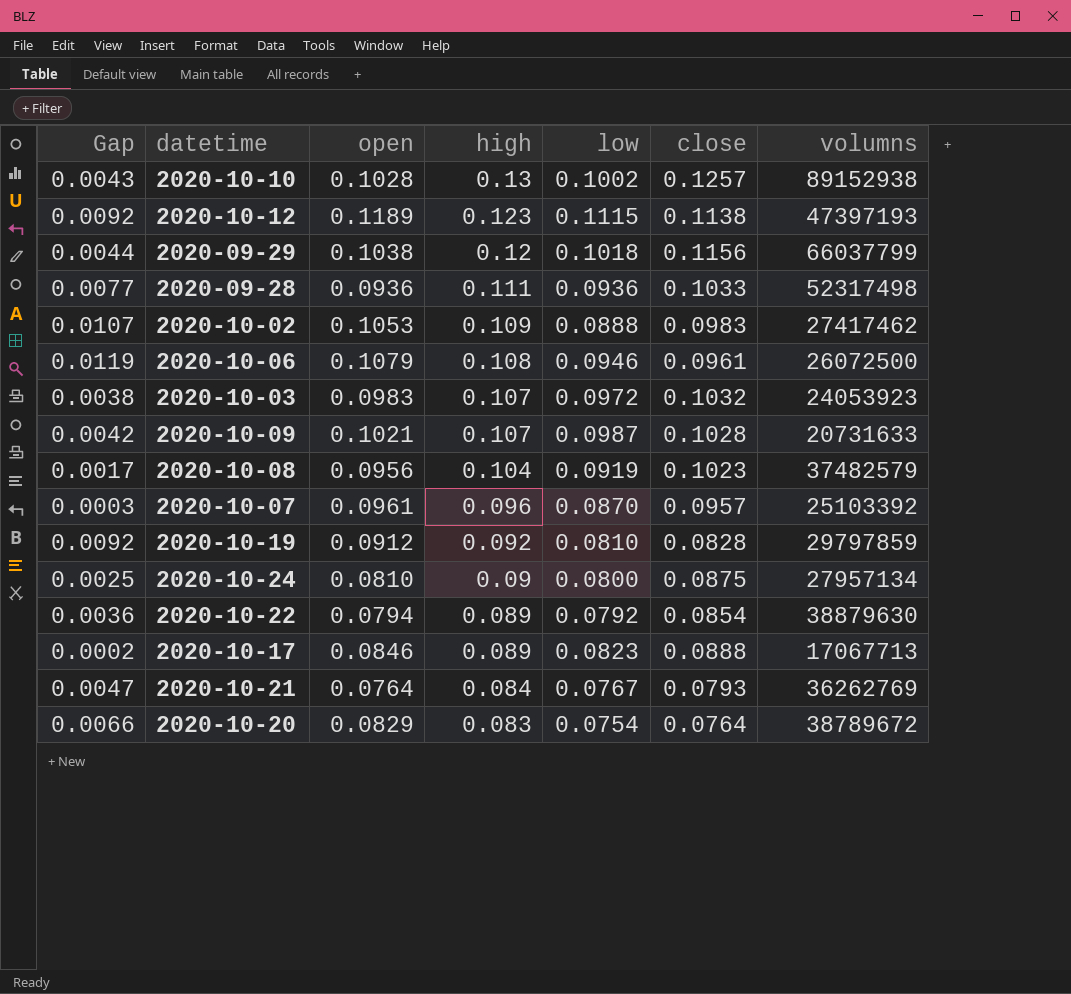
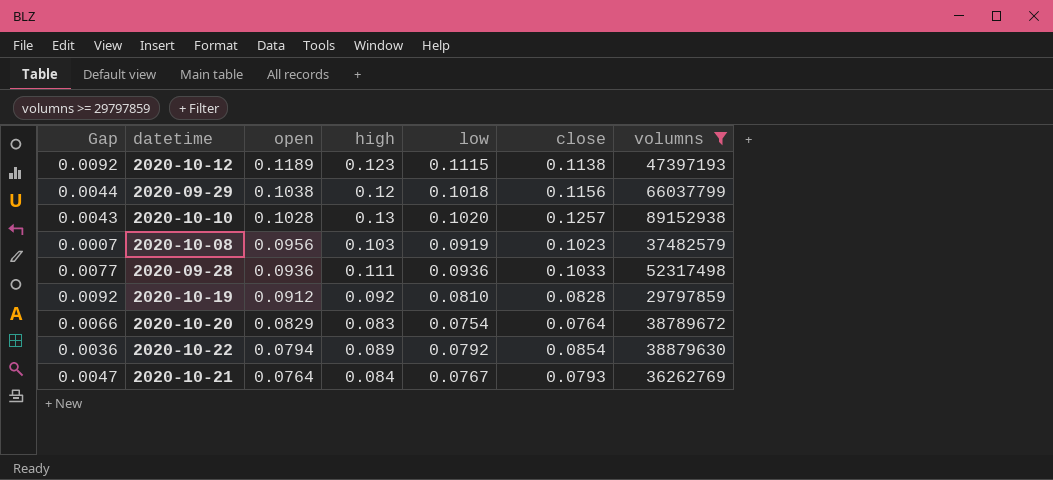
filter: none -> volumns >= 29797859
row order: high descending -> open descending
2020-10-10 | low: 0.1002 -> 0.1020
2020-10-08 | Gap: 0.0017 -> 0.0007
2020-10-08 | high: 0.104 -> 0.103

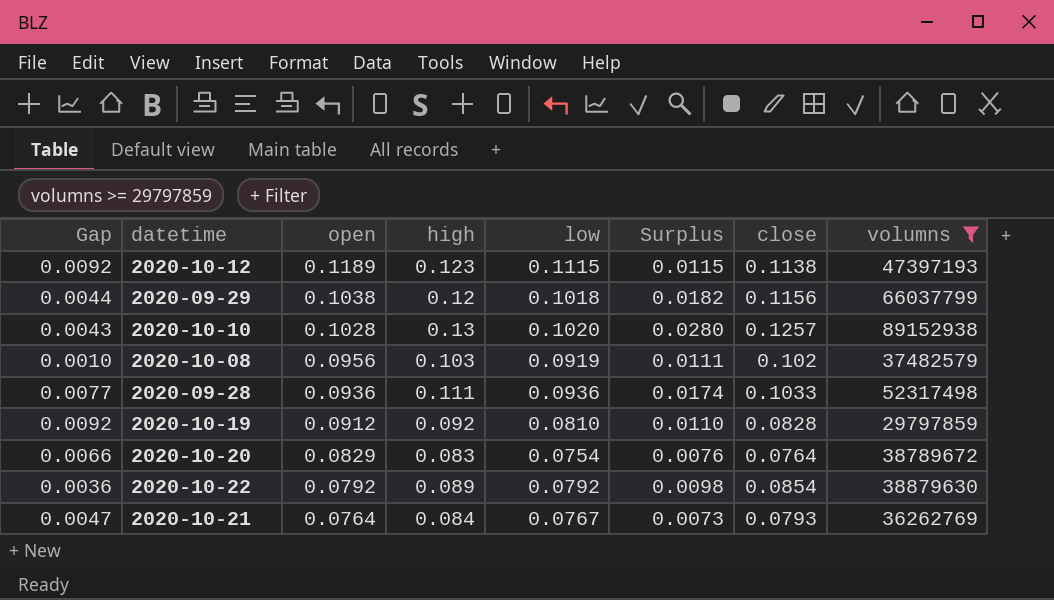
column Surplus | formula: none -> [high] - [low]
2020-10-08 | Gap: 0.0007 -> 0.0010
2020-10-08 | close: 0.1023 -> 0.102
2020-10-22 | open: 0.0794 -> 0.0792

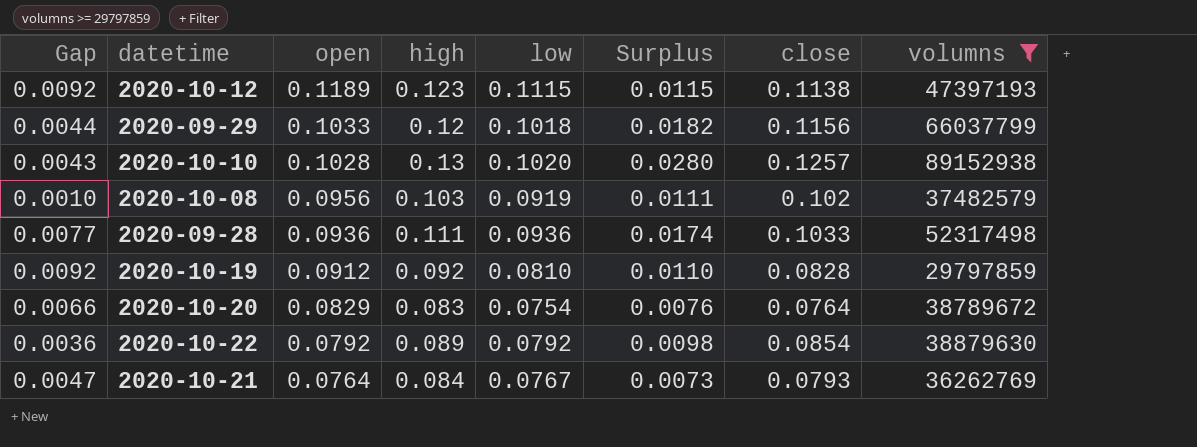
2020-09-29 | open: 0.1038 -> 0.1033

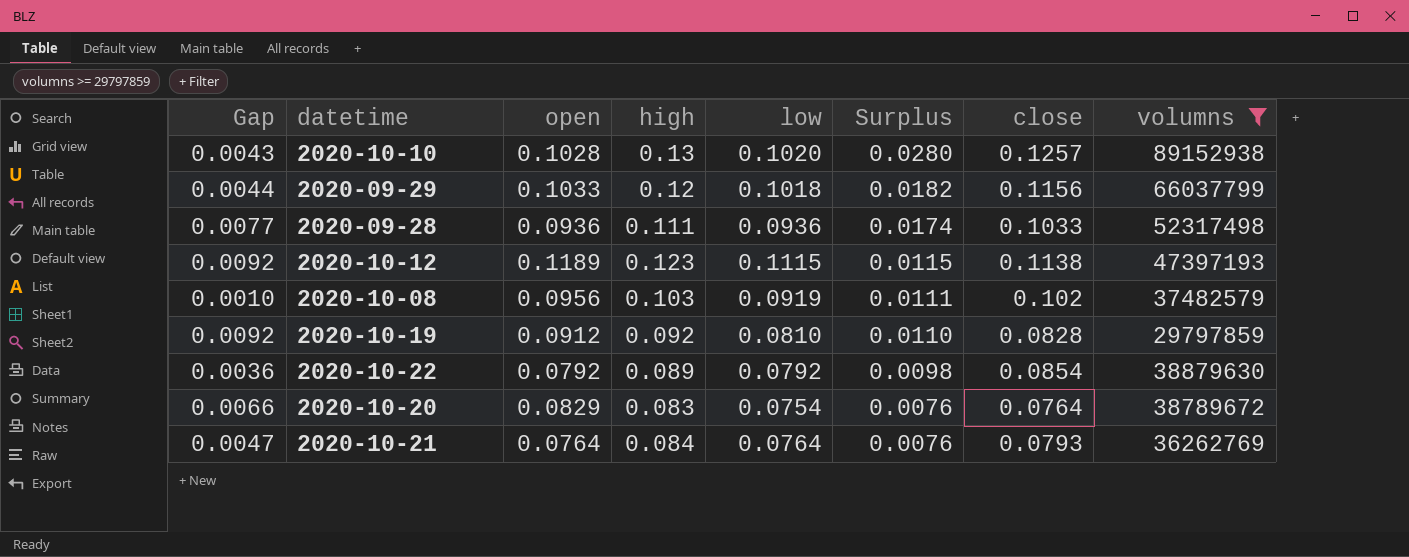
row order: open descending -> Surplus descending
2020-10-21 | low: 0.0767 -> 0.0764
2020-10-21 | Surplus: 0.0073 -> 0.0076

